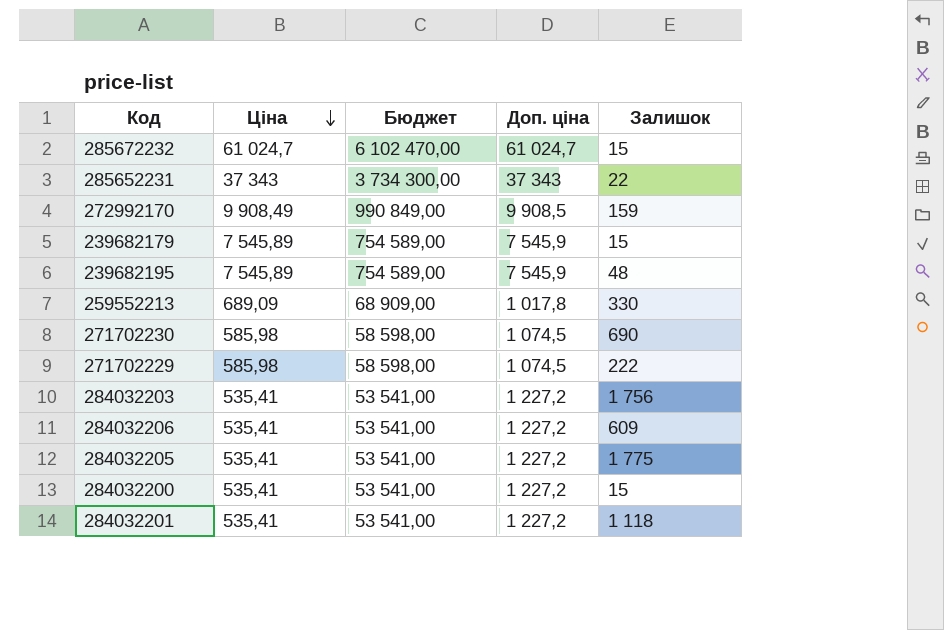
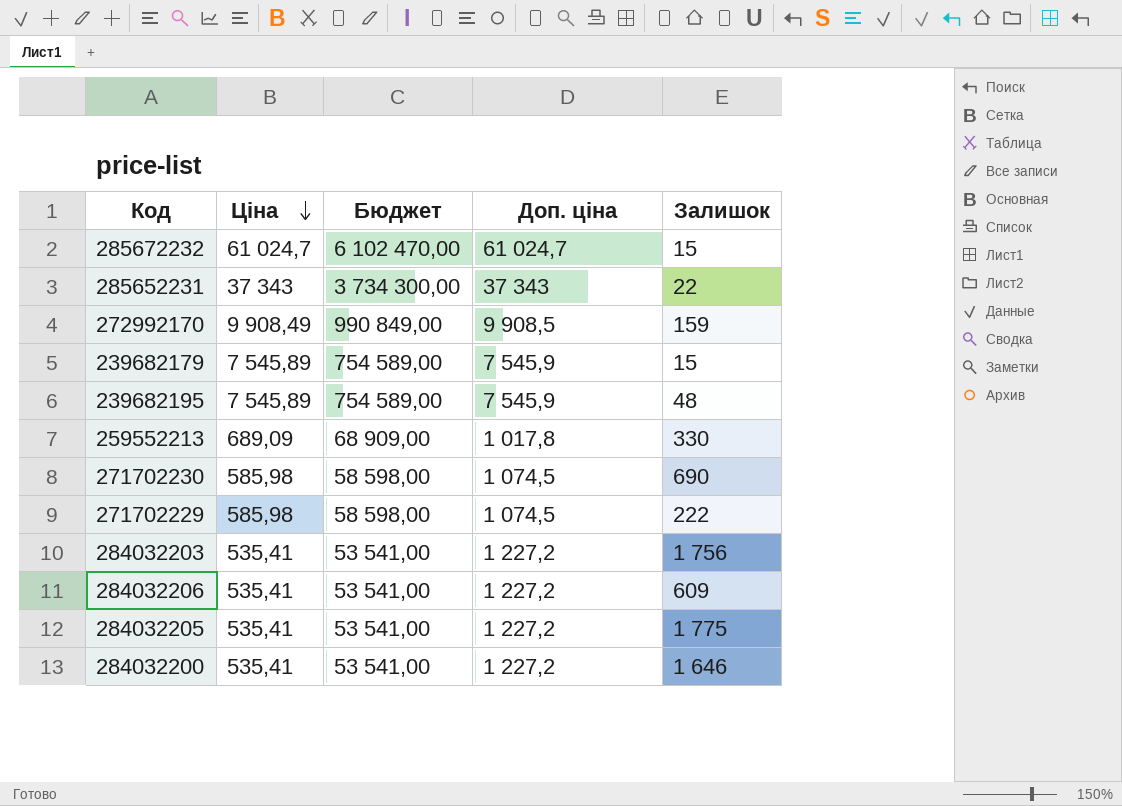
row 284032201: 535,41 | 53 541,00 | 1 227,2 | 1 118 -> none
284032200 | Залишок: 15 -> 1 646

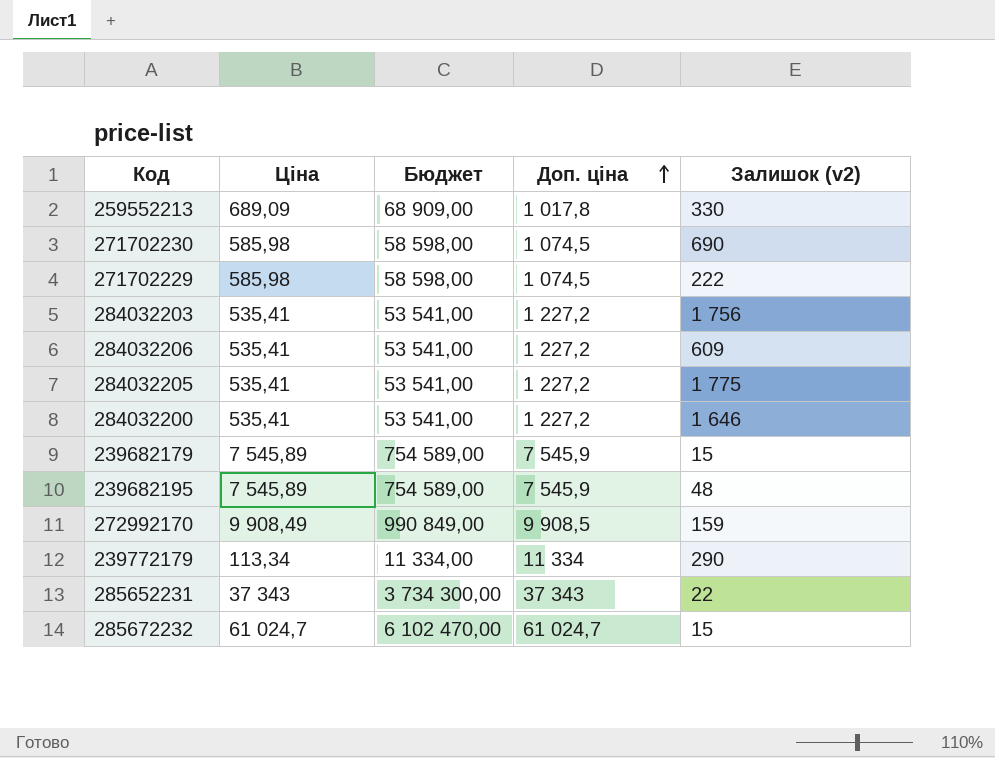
row order: Ціна descending -> Доп. ціна ascending
column name: Залишок -> Залишок (v2)
row 239772179: none -> 113,34 | 11 334,00 | 11 334 | 290

